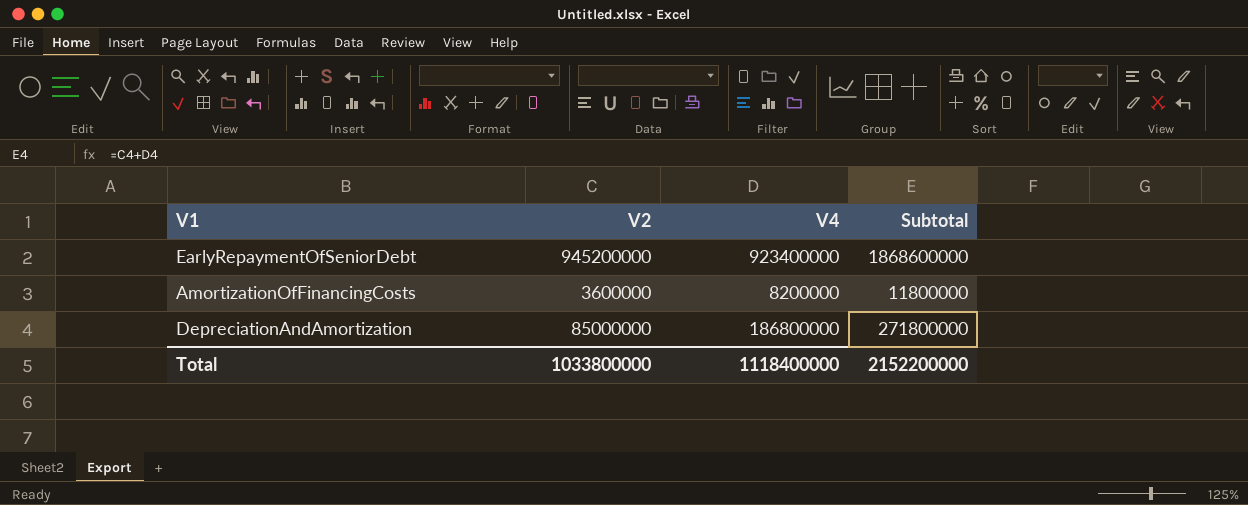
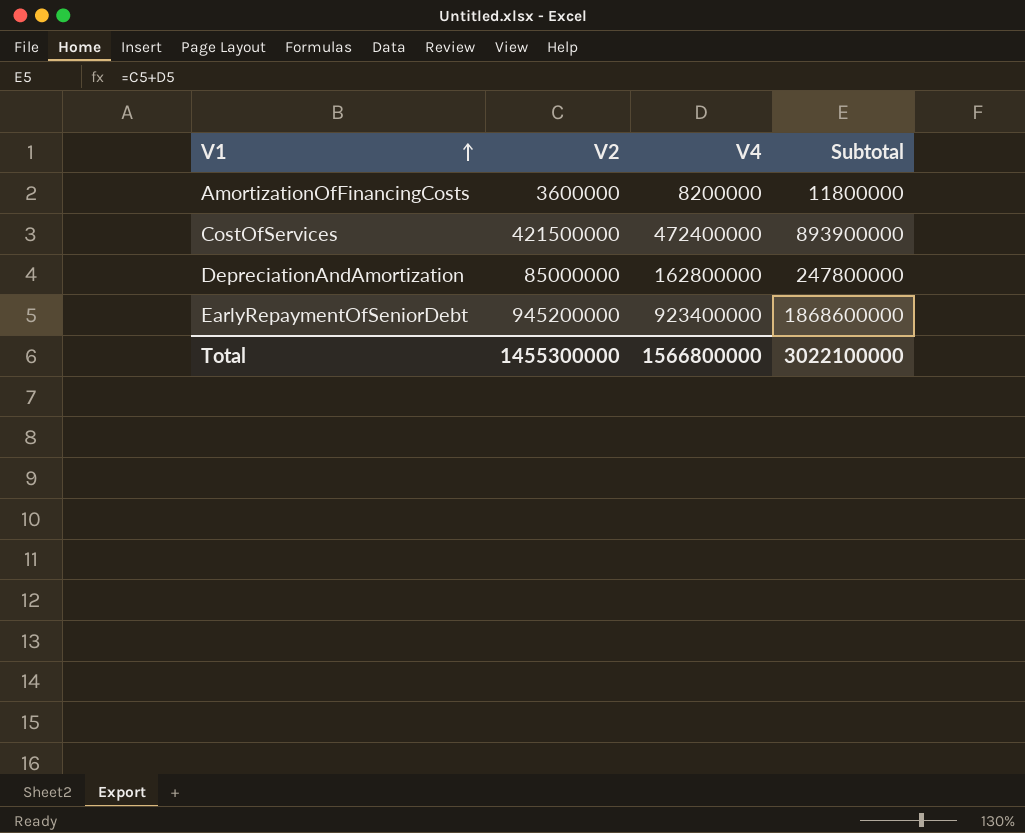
row order: none -> V1 ascending
row CostOfServices: none -> 421500000 | 472400000 | 893900000
DepreciationAndAmortization | V4: 186800000 -> 162800000
DepreciationAndAmortization | Subtotal: 271800000 -> 247800000
Total | V2: 1033800000 -> 1455300000
Total | V4: 1118400000 -> 1566800000
Total | Subtotal: 2152200000 -> 3022100000

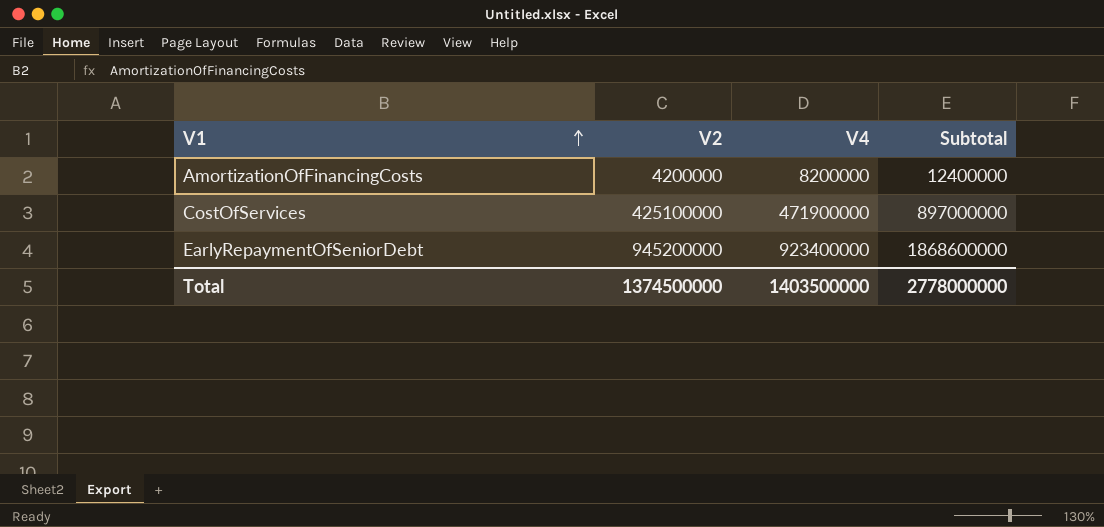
row DepreciationAndAmortization: 85000000 | 162800000 | 247800000 -> none
AmortizationOfFinancingCosts | V2: 3600000 -> 4200000
AmortizationOfFinancingCosts | Subtotal: 11800000 -> 12400000
CostOfServices | V2: 421500000 -> 425100000
CostOfServices | V4: 472400000 -> 471900000
CostOfServices | Subtotal: 893900000 -> 897000000
Total | V2: 1455300000 -> 1374500000
Total | V4: 1566800000 -> 1403500000
Total | Subtotal: 3022100000 -> 2778000000

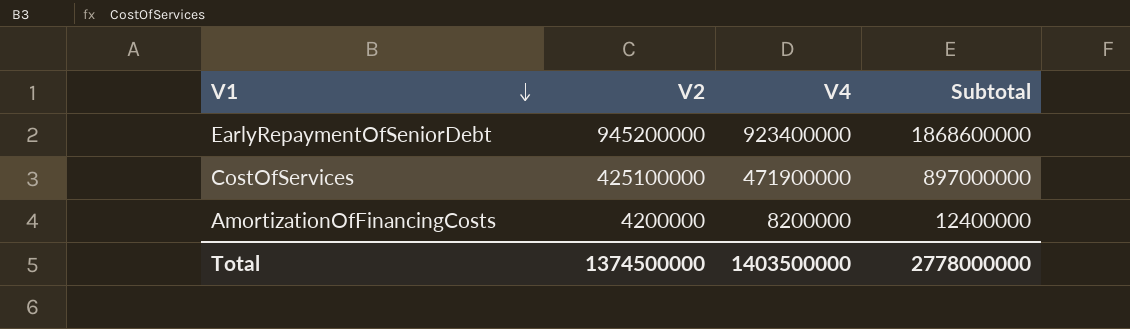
row order: V1 ascending -> V1 descending

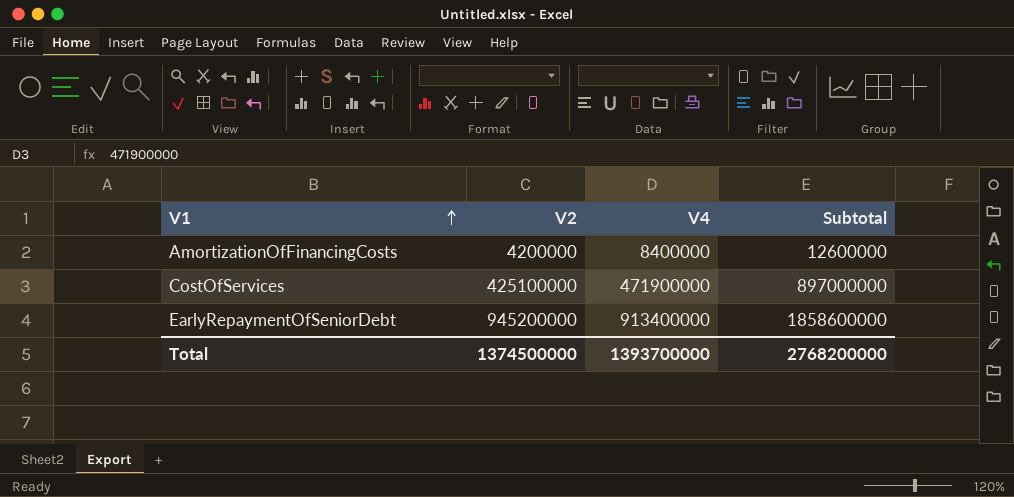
row order: V1 descending -> V1 ascending
AmortizationOfFinancingCosts | V4: 8200000 -> 8400000
AmortizationOfFinancingCosts | Subtotal: 12400000 -> 12600000
EarlyRepaymentOfSeniorDebt | V4: 923400000 -> 913400000
EarlyRepaymentOfSeniorDebt | Subtotal: 1868600000 -> 1858600000
Total | V4: 1403500000 -> 1393700000
Total | Subtotal: 2778000000 -> 2768200000

